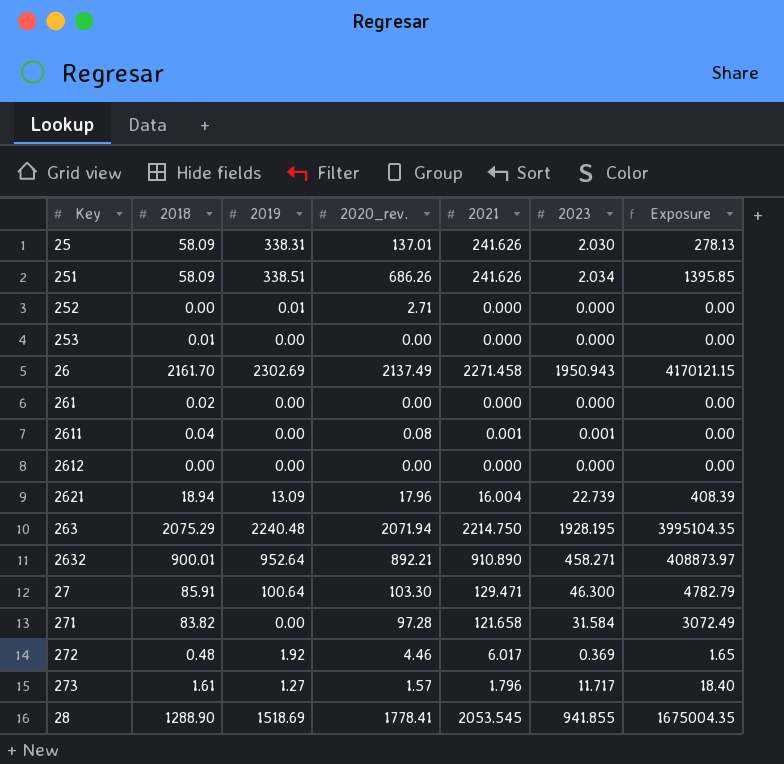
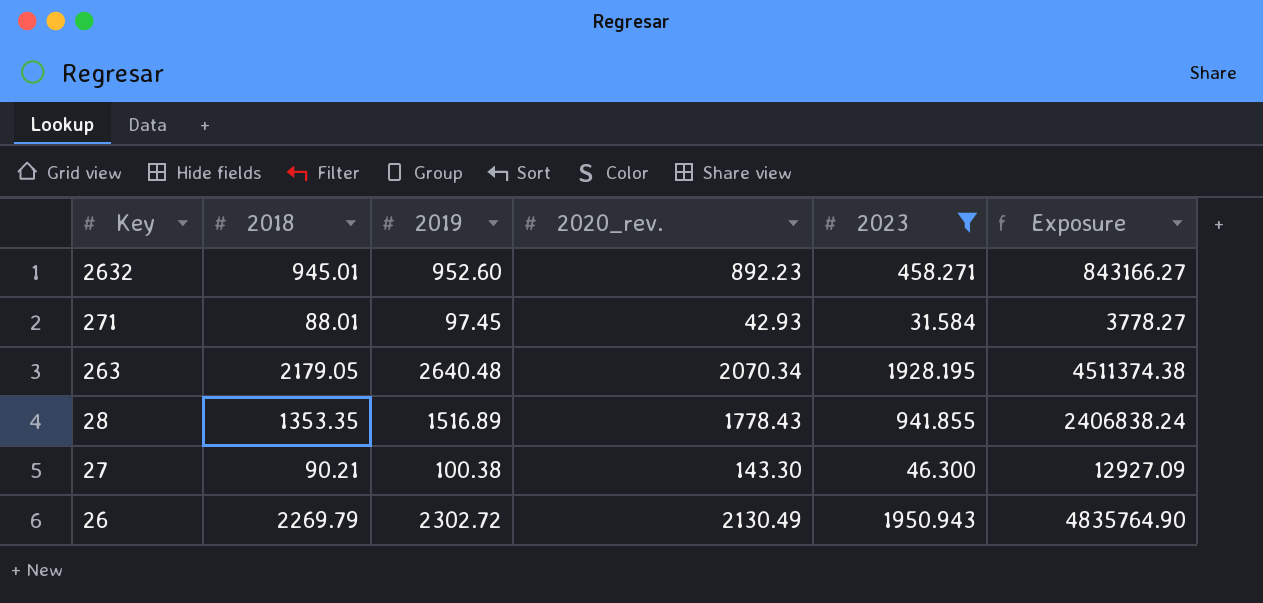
filter: none -> 2023 >= 31.584
row order: none -> Key descending
column 2021 | position: 5 -> none
column Exposure | formula: [2020_rev.] * [2023] -> [2018] * [2020_rev.]
2632 | 2018: 900.01 -> 945.01
2632 | 2019: 952.64 -> 952.60
2632 | 2020_rev.: 892.21 -> 892.23
271 | 2018: 83.82 -> 88.01
271 | 2019: 0.00 -> 97.45
271 | 2020_rev.: 97.28 -> 42.93
263 | 2018: 2075.29 -> 2179.05
263 | 2019: 2240.48 -> 2640.48
263 | 2020_rev.: 2071.94 -> 2070.34
28 | 2018: 1288.90 -> 1353.35
28 | 2019: 1518.69 -> 1516.89
28 | 2020_rev.: 1778.41 -> 1778.43
27 | 2018: 85.91 -> 90.21
27 | 2019: 100.64 -> 100.38
27 | 2020_rev.: 103.30 -> 143.30
26 | 2018: 2161.70 -> 2269.79
26 | 2019: 2302.69 -> 2302.72
26 | 2020_rev.: 2137.49 -> 2130.49

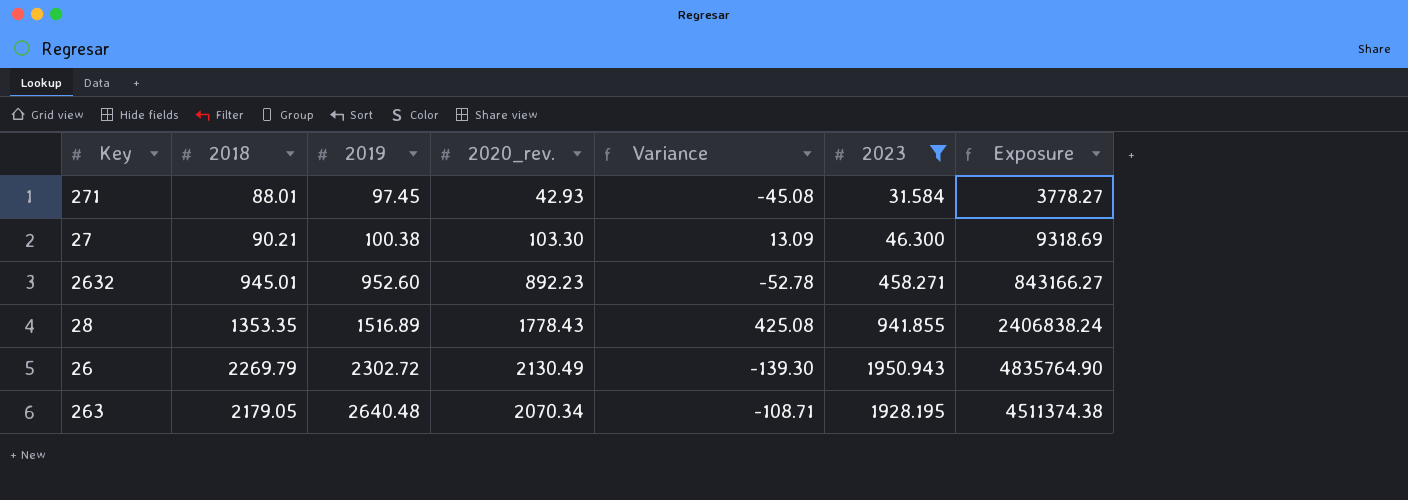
row order: Key descending -> 2019 ascending
column Variance | formula: none -> [2020_rev.] - [2018]
27 | 2020_rev.: 143.30 -> 103.30
27 | Exposure: 12927.09 -> 9318.69

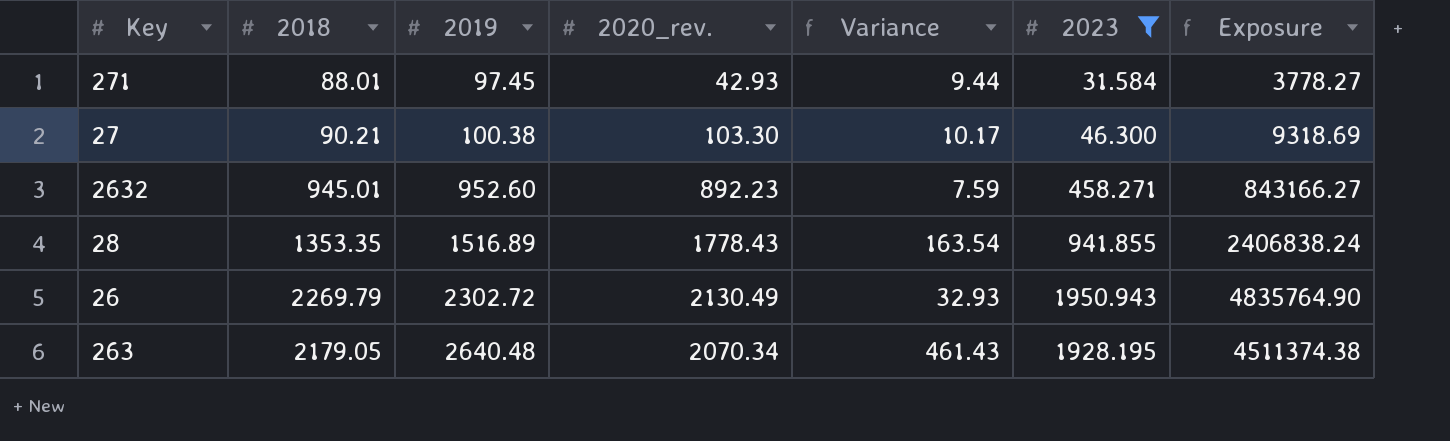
column Variance | formula: [2020_rev.] - [2018] -> [2019] - [2018]

